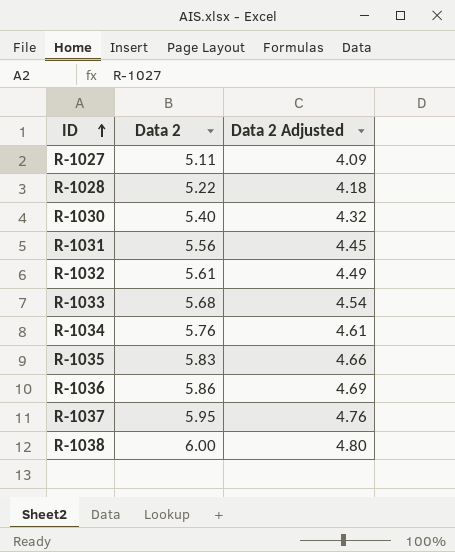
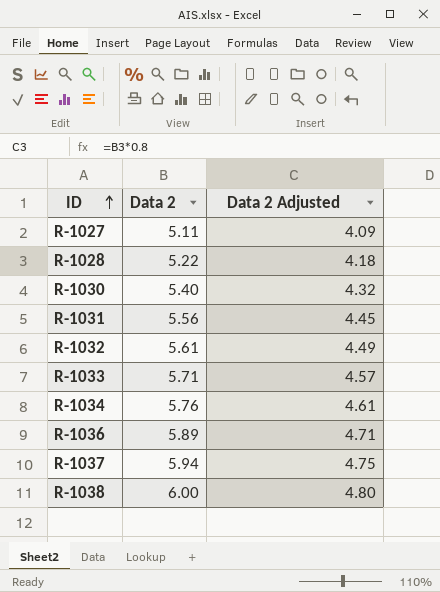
row R-1035: 5.83 | 4.66 -> none
R-1033 | Data 2: 5.68 -> 5.71
R-1033 | Data 2 Adjusted: 4.54 -> 4.57
R-1036 | Data 2: 5.86 -> 5.89
R-1036 | Data 2 Adjusted: 4.69 -> 4.71
R-1037 | Data 2: 5.95 -> 5.94
R-1037 | Data 2 Adjusted: 4.76 -> 4.75

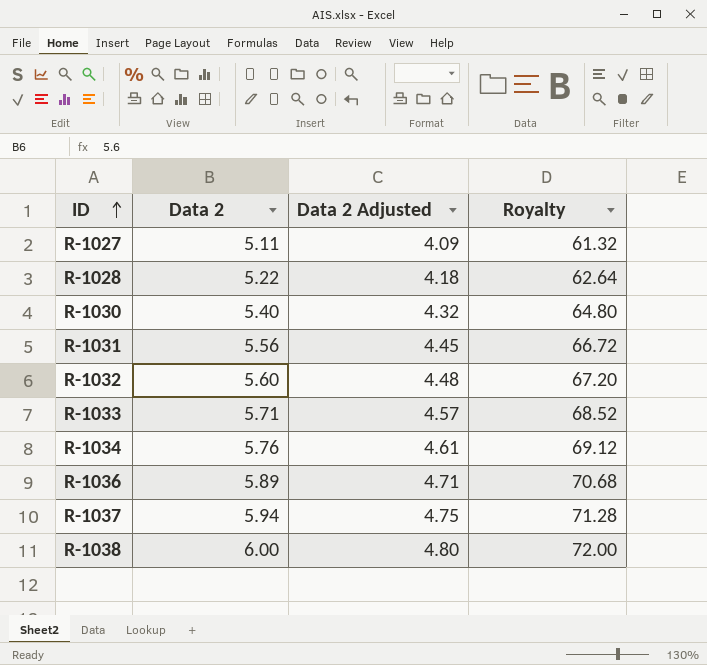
column Royalty | formula: none -> [Data 2] * 12
R-1032 | Data 2: 5.61 -> 5.60
R-1032 | Data 2 Adjusted: 4.49 -> 4.48

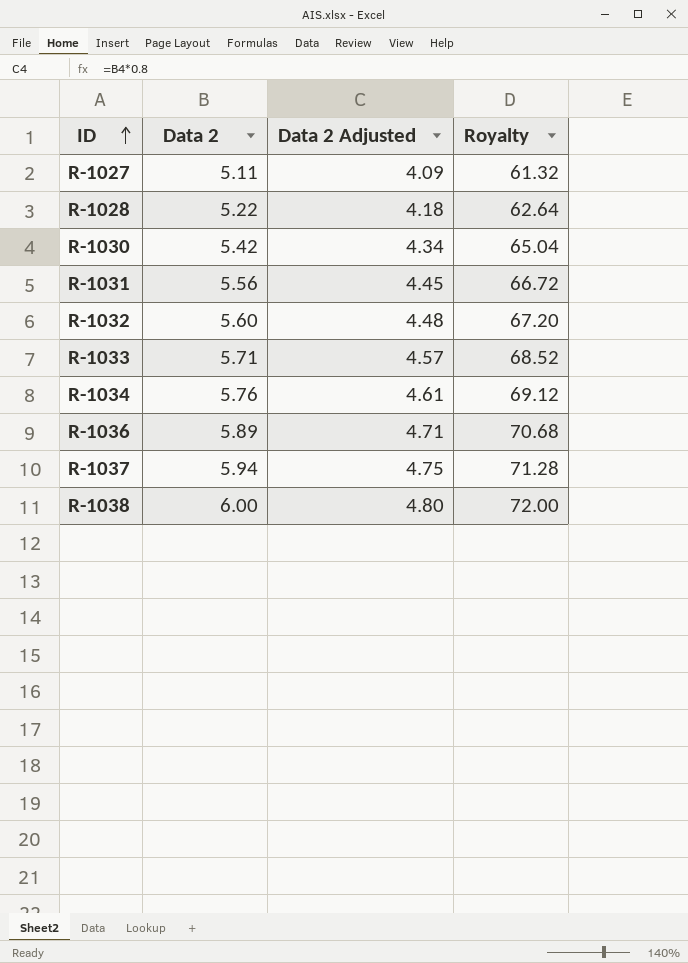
R-1030 | Data 2: 5.40 -> 5.42
R-1030 | Data 2 Adjusted: 4.32 -> 4.34
R-1030 | Royalty: 64.80 -> 65.04

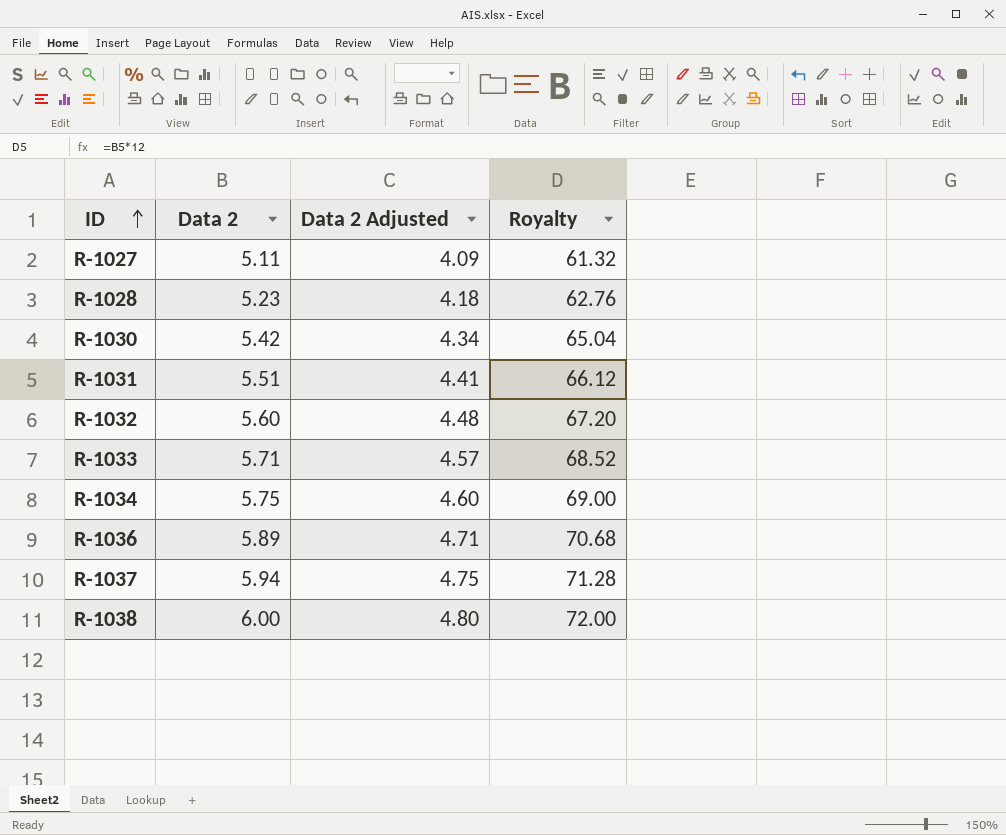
R-1028 | Data 2: 5.22 -> 5.23
R-1028 | Royalty: 62.64 -> 62.76
R-1031 | Data 2: 5.56 -> 5.51
R-1031 | Data 2 Adjusted: 4.45 -> 4.41
R-1031 | Royalty: 66.72 -> 66.12
R-1034 | Data 2: 5.76 -> 5.75
R-1034 | Data 2 Adjusted: 4.61 -> 4.60
R-1034 | Royalty: 69.12 -> 69.00

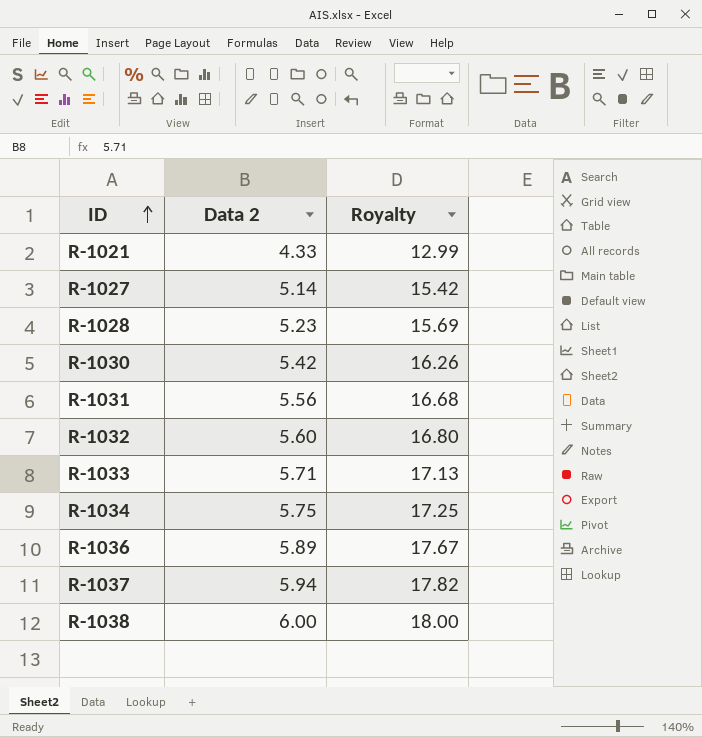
column Data 2 Adjusted | formula: [Data 2] * 0.8 -> none
column Royalty | formula: [Data 2] * 12 -> [Data 2] * 3
row R-1021: none -> 4.33 | 12.99
R-1027 | Data 2: 5.11 -> 5.14
R-1031 | Data 2: 5.51 -> 5.56

